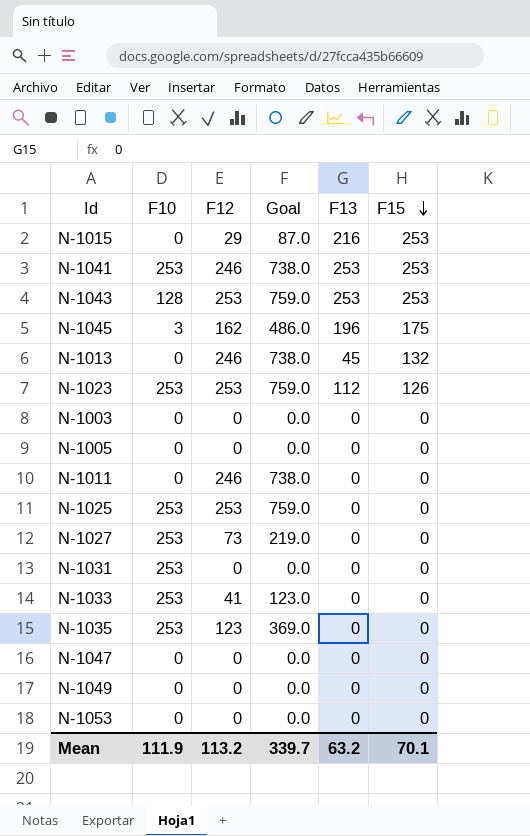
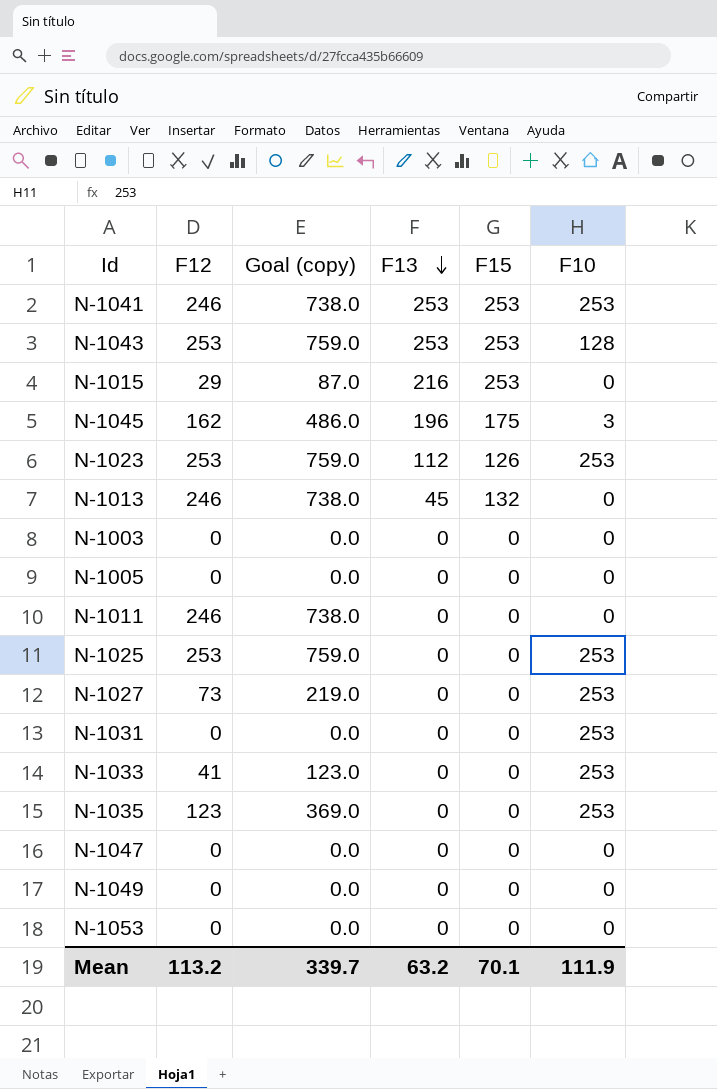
row order: F15 descending -> F13 descending
column name: Goal -> Goal (copy)
column F10 | position: 2 -> 6

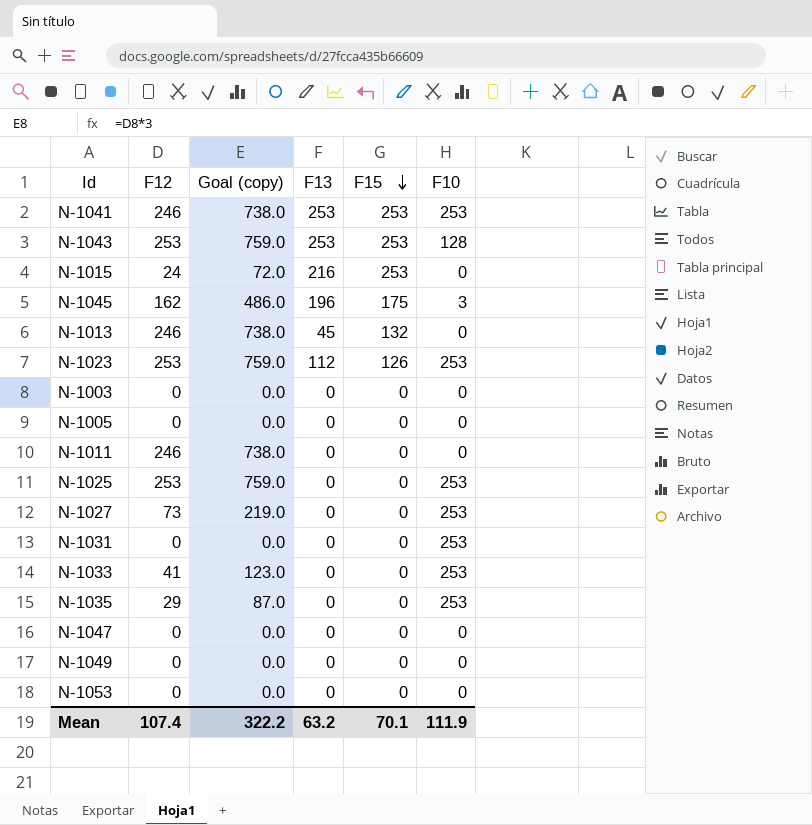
row order: F13 descending -> F15 descending
N-1015 | F12: 29 -> 24
N-1015 | Goal (copy): 87.0 -> 72.0
N-1035 | F12: 123 -> 29
N-1035 | Goal (copy): 369.0 -> 87.0
Mean | F12: 113.2 -> 107.4
Mean | Goal (copy): 339.7 -> 322.2

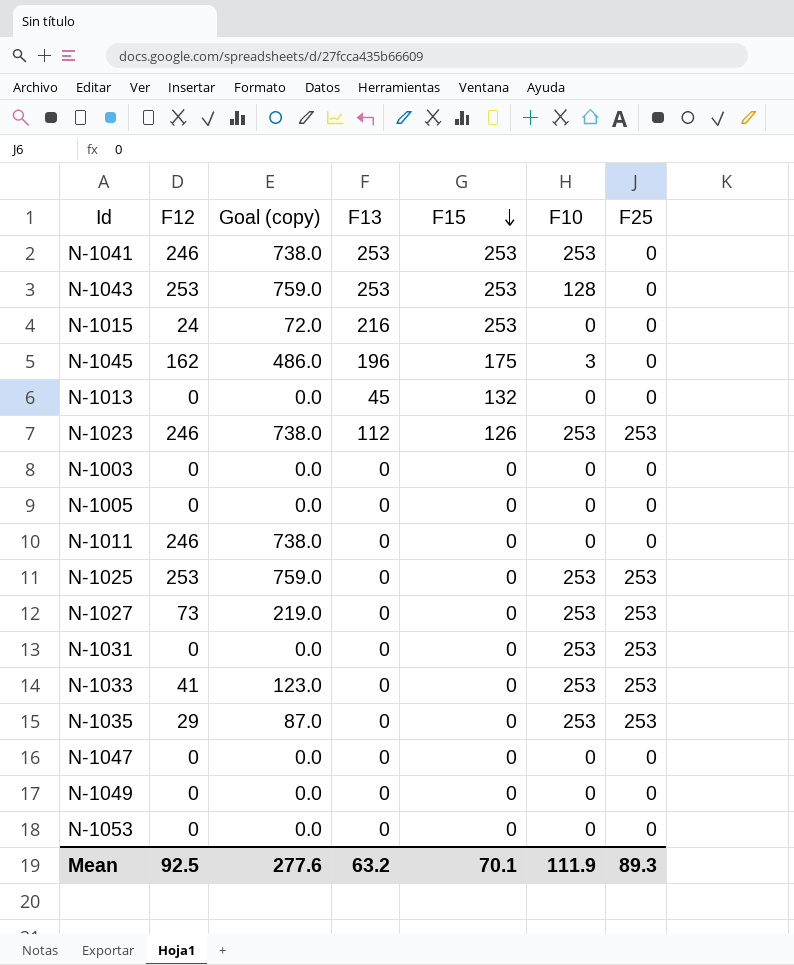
column F25 | position: none -> 7
N-1013 | F12: 246 -> 0
N-1013 | Goal (copy): 738.0 -> 0.0
N-1023 | F12: 253 -> 246
N-1023 | Goal (copy): 759.0 -> 738.0
Mean | F12: 107.4 -> 92.5
Mean | Goal (copy): 322.2 -> 277.6

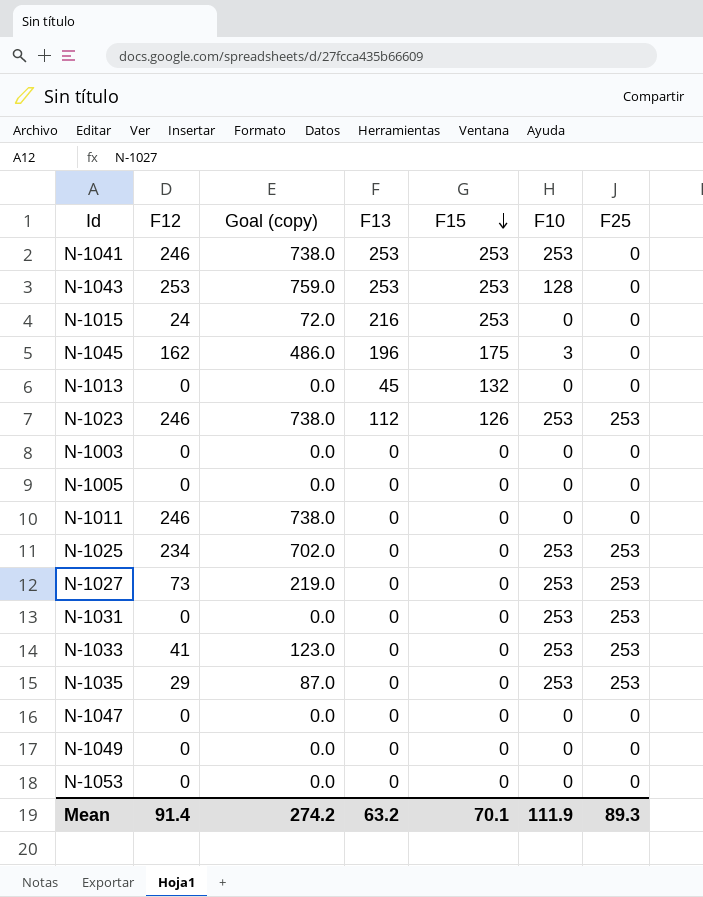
N-1025 | F12: 253 -> 234
N-1025 | Goal (copy): 759.0 -> 702.0
Mean | F12: 92.5 -> 91.4
Mean | Goal (copy): 277.6 -> 274.2

